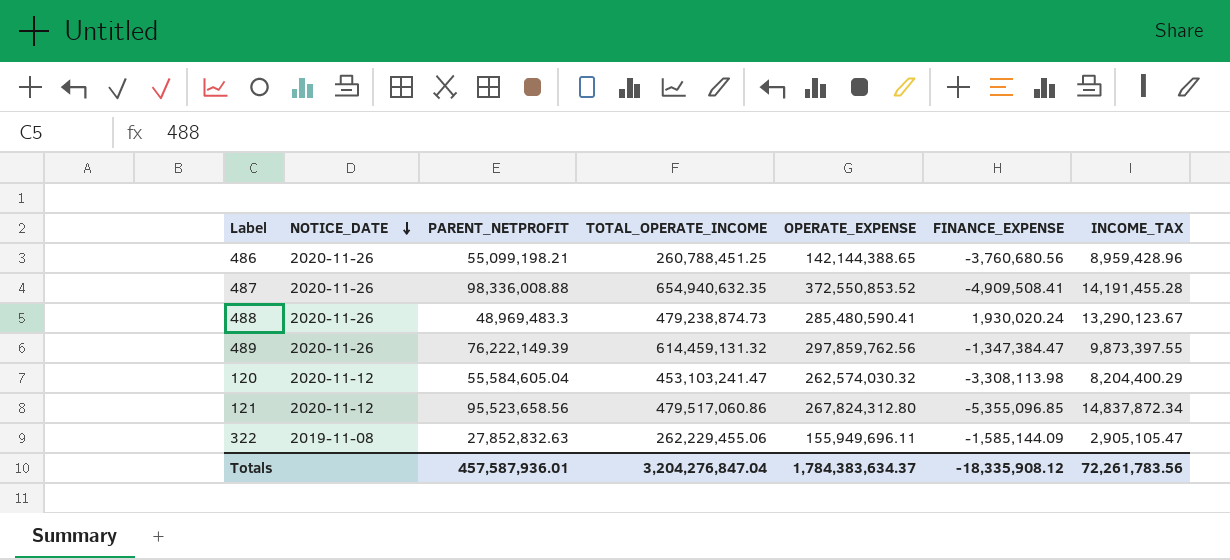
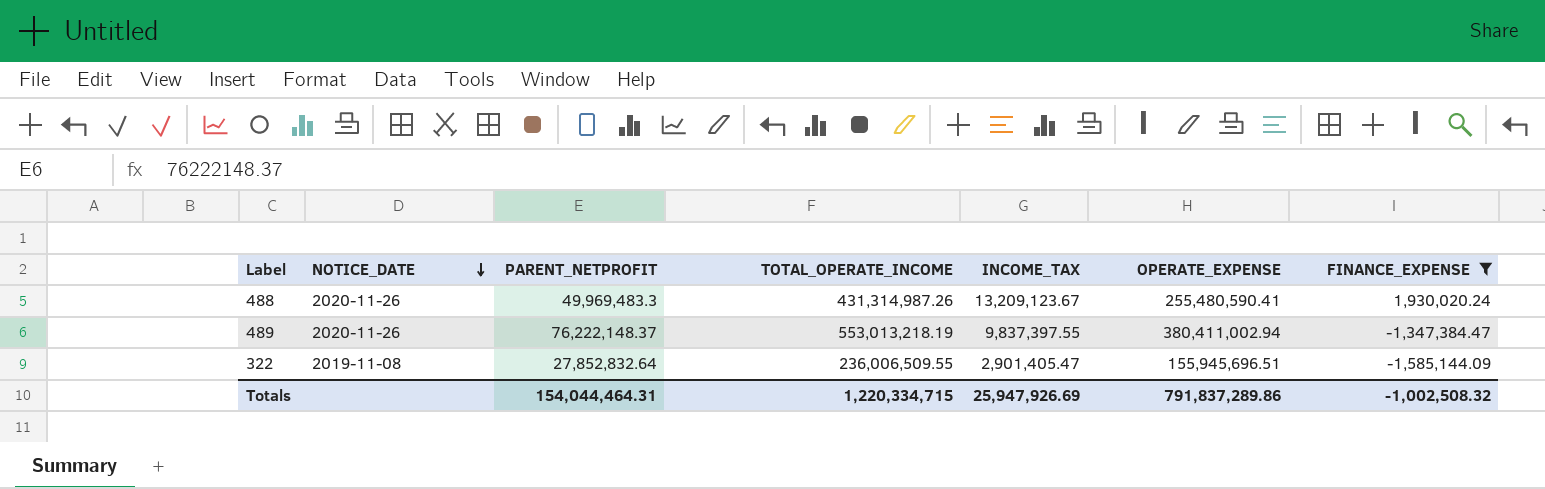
filter: none -> FINANCE_EXPENSE >= -1,585,144.09
column INCOME_TAX | position: 7 -> 5
488 | PARENT_NETPROFIT: 48,969,483.3 -> 49,969,483.3
488 | TOTAL_OPERATE_INCOME: 479,238,874.73 -> 431,314,987.26
488 | INCOME_TAX: 13,290,123.67 -> 13,209,123.67
488 | OPERATE_EXPENSE: 285,480,590.41 -> 255,480,590.41
489 | PARENT_NETPROFIT: 76,222,149.39 -> 76,222,148.37
489 | TOTAL_OPERATE_INCOME: 614,459,131.32 -> 553,013,218.19
489 | INCOME_TAX: 9,873,397.55 -> 9,837,397.55
489 | OPERATE_EXPENSE: 297,859,762.56 -> 380,411,002.94
322 | PARENT_NETPROFIT: 27,852,832.63 -> 27,852,832.64
322 | TOTAL_OPERATE_INCOME: 262,229,455.06 -> 236,006,509.55
322 | INCOME_TAX: 2,905,105.47 -> 2,901,405.47
322 | OPERATE_EXPENSE: 155,949,696.11 -> 155,945,696.51
Totals | PARENT_NETPROFIT: 457,587,936.01 -> 154,044,464.31
Totals | TOTAL_OPERATE_INCOME: 3,204,276,847.04 -> 1,220,334,715
Totals | INCOME_TAX: 72,261,783.56 -> 25,947,926.69
Totals | OPERATE_EXPENSE: 1,784,383,634.37 -> 791,837,289.86
Totals | FINANCE_EXPENSE: -18,335,908.12 -> -1,002,508.32

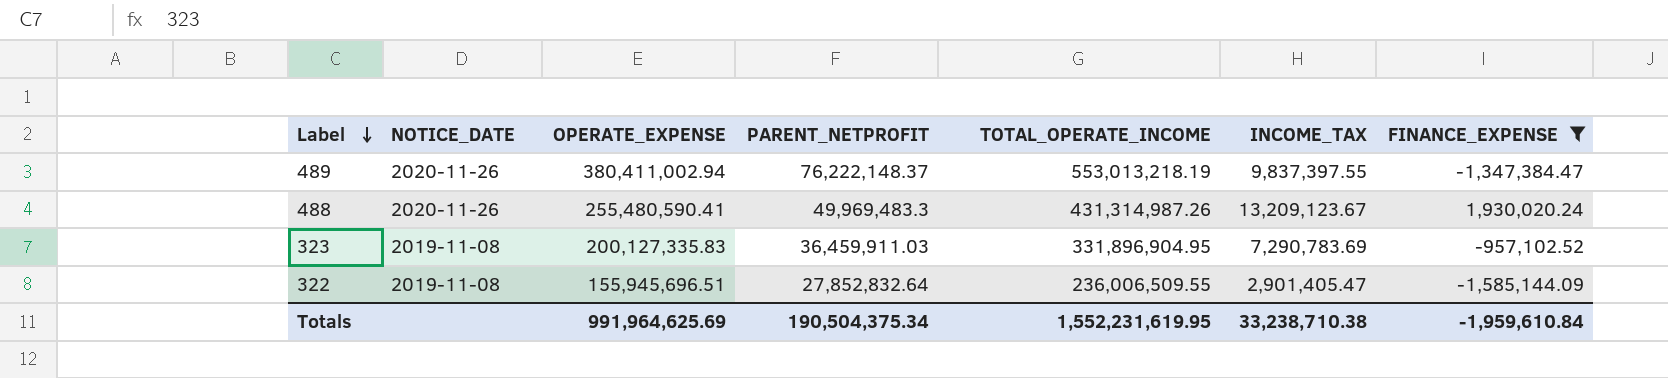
row order: NOTICE_DATE descending -> Label descending
column OPERATE_EXPENSE | position: 6 -> 3
row 323: none -> 2019-11-08 | 200,127,335.83 | 36,459,911.03 | 331,896,904.95 | 7,290,783.69 | -957,102.52
Totals | OPERATE_EXPENSE: 791,837,289.86 -> 991,964,625.69
Totals | PARENT_NETPROFIT: 154,044,464.31 -> 190,504,375.34
Totals | TOTAL_OPERATE_INCOME: 1,220,334,715 -> 1,552,231,619.95
Totals | INCOME_TAX: 25,947,926.69 -> 33,238,710.38
Totals | FINANCE_EXPENSE: -1,002,508.32 -> -1,959,610.84

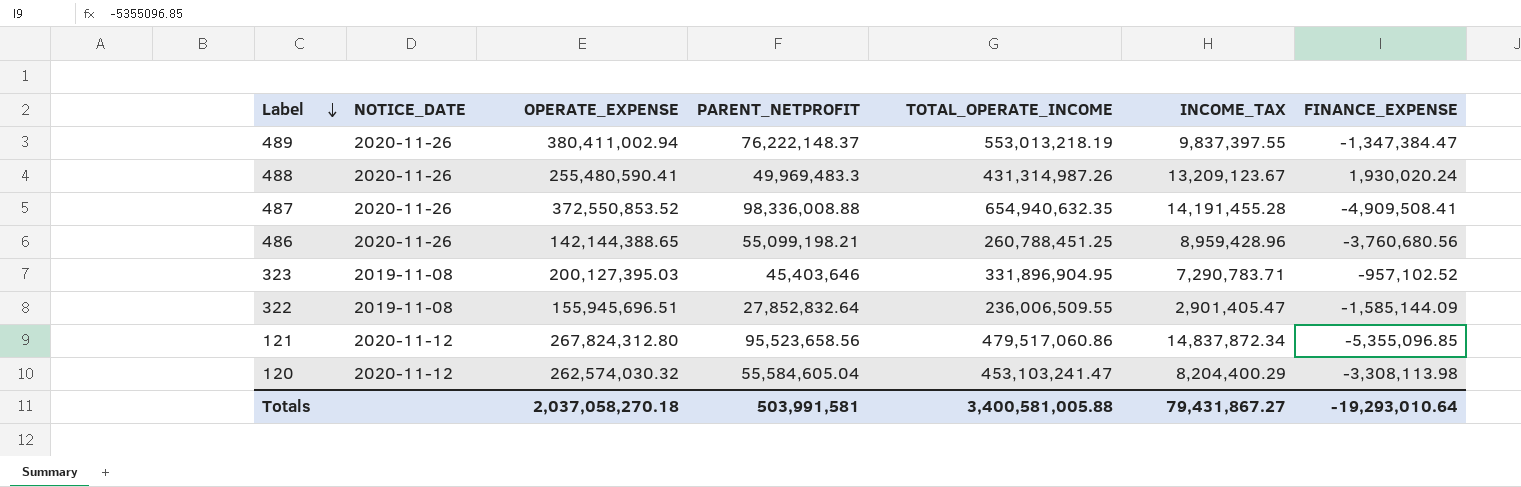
filter: FINANCE_EXPENSE >= -1,585,144.09 -> none
323 | OPERATE_EXPENSE: 200,127,335.83 -> 200,127,395.03
323 | PARENT_NETPROFIT: 36,459,911.03 -> 45,403,646
323 | INCOME_TAX: 7,290,783.69 -> 7,290,783.71
Totals | OPERATE_EXPENSE: 991,964,625.69 -> 2,037,058,270.18
Totals | PARENT_NETPROFIT: 190,504,375.34 -> 503,991,581
Totals | TOTAL_OPERATE_INCOME: 1,552,231,619.95 -> 3,400,581,005.88
Totals | INCOME_TAX: 33,238,710.38 -> 79,431,867.27
Totals | FINANCE_EXPENSE: -1,959,610.84 -> -19,293,010.64

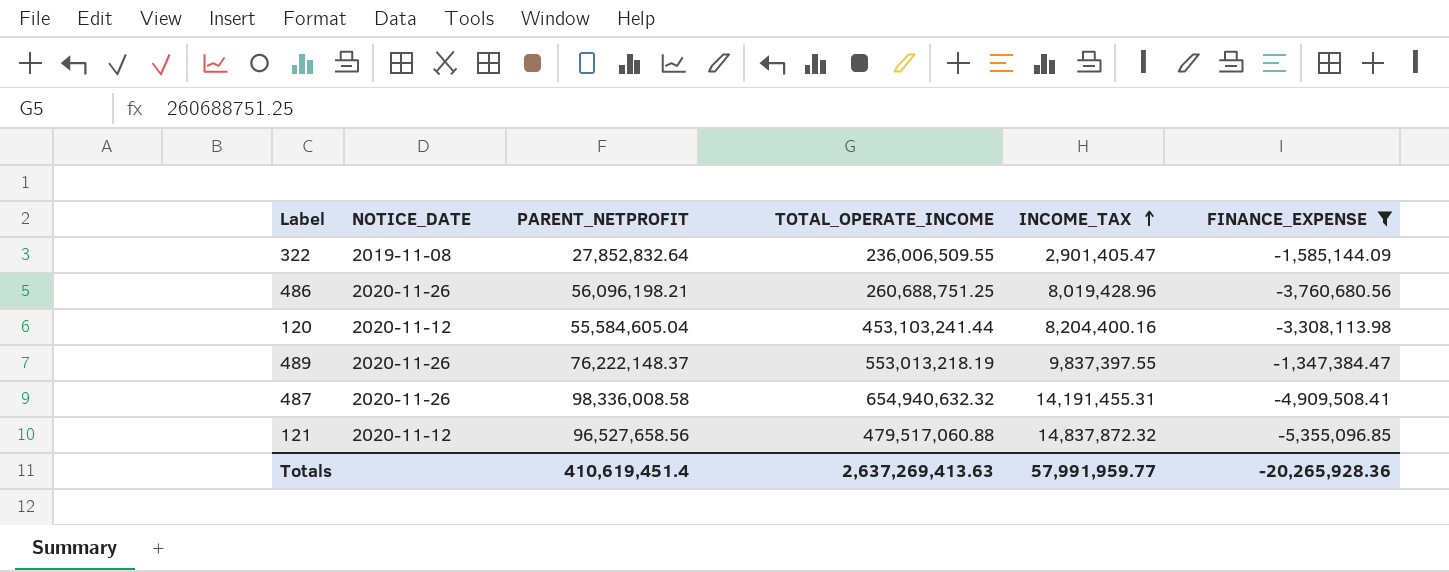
filter: none -> FINANCE_EXPENSE <= -1,347,384.47
row order: Label descending -> INCOME_TAX ascending
column OPERATE_EXPENSE | position: 3 -> none
486 | PARENT_NETPROFIT: 55,099,198.21 -> 56,096,198.21
486 | TOTAL_OPERATE_INCOME: 260,788,451.25 -> 260,688,751.25
486 | INCOME_TAX: 8,959,428.96 -> 8,019,428.96
120 | TOTAL_OPERATE_INCOME: 453,103,241.47 -> 453,103,241.44
120 | INCOME_TAX: 8,204,400.29 -> 8,204,400.16
487 | PARENT_NETPROFIT: 98,336,008.88 -> 98,336,008.58
487 | TOTAL_OPERATE_INCOME: 654,940,632.35 -> 654,940,632.32
487 | INCOME_TAX: 14,191,455.28 -> 14,191,455.31
121 | PARENT_NETPROFIT: 95,523,658.56 -> 96,527,658.56
121 | TOTAL_OPERATE_INCOME: 479,517,060.86 -> 479,517,060.88
121 | INCOME_TAX: 14,837,872.34 -> 14,837,872.32
Totals | PARENT_NETPROFIT: 503,991,581 -> 410,619,451.4
Totals | TOTAL_OPERATE_INCOME: 3,400,581,005.88 -> 2,637,269,413.63
Totals | INCOME_TAX: 79,431,867.27 -> 57,991,959.77
Totals | FINANCE_EXPENSE: -19,293,010.64 -> -20,265,928.36

